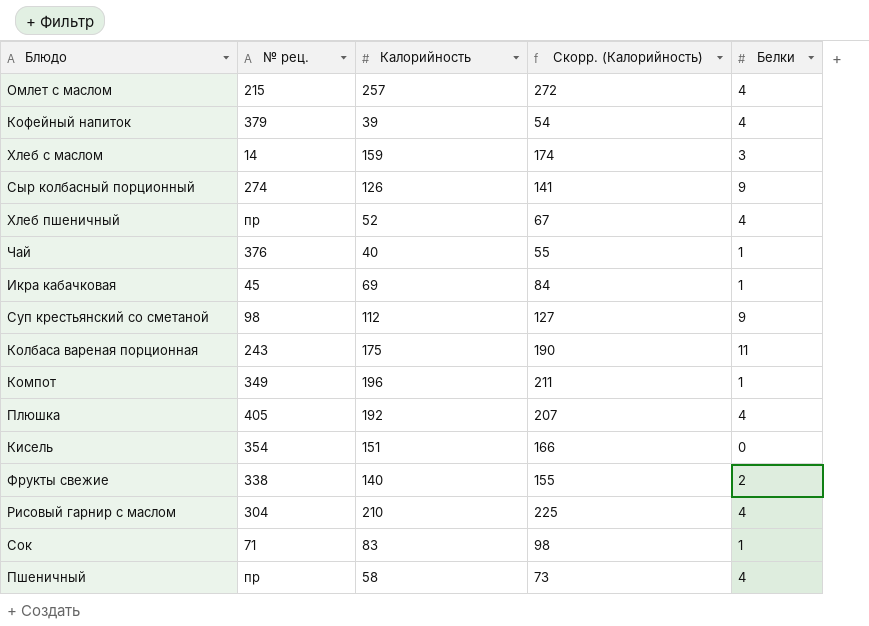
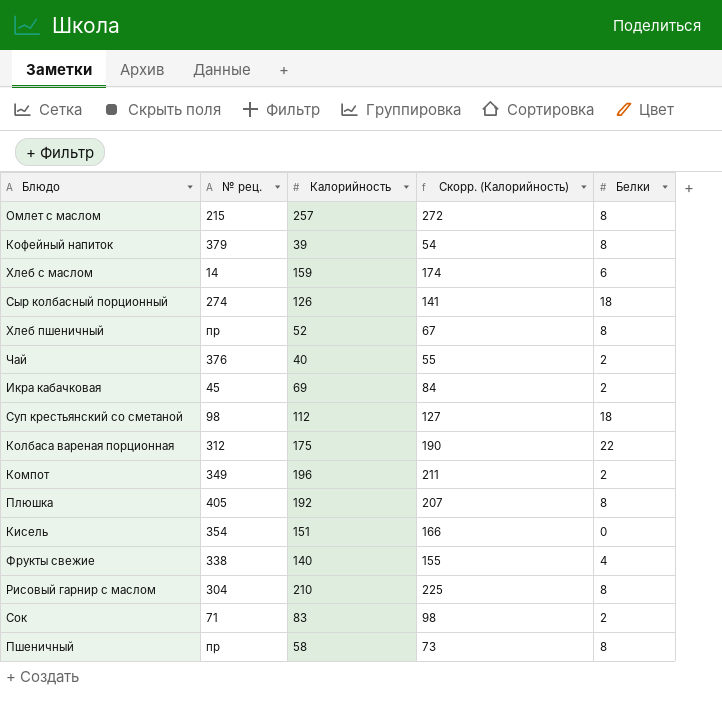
Омлет с маслом | Белки: 4 -> 8
Кофейный напиток | Белки: 4 -> 8
Хлеб с маслом | Белки: 3 -> 6
Сыр колбасный порционный | Белки: 9 -> 18
Хлеб пшеничный | Белки: 4 -> 8
Чай | Белки: 1 -> 2
Икра кабачковая | Белки: 1 -> 2
Суп крестьянский со сметаной | Белки: 9 -> 18
Колбаса вареная порционная | № рец.: 243 -> 312
Колбаса вареная порционная | Белки: 11 -> 22
Компот | Белки: 1 -> 2
Плюшка | Белки: 4 -> 8
Фрукты свежие | Белки: 2 -> 4
Рисовый гарнир с маслом | Белки: 4 -> 8
Сок | Белки: 1 -> 2
Пшеничный | Белки: 4 -> 8

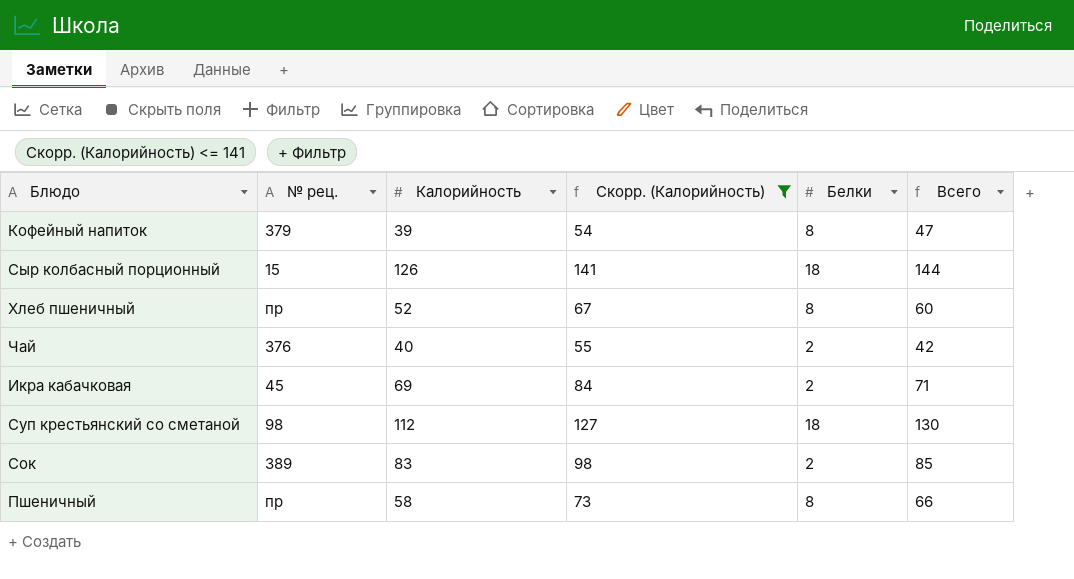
filter: none -> Скорр. (Калорийность) <= 141
column Всего | formula: none -> [Калорийность] + [Белки]
Сыр колбасный порционный | № рец.: 274 -> 15
Сок | № рец.: 71 -> 389

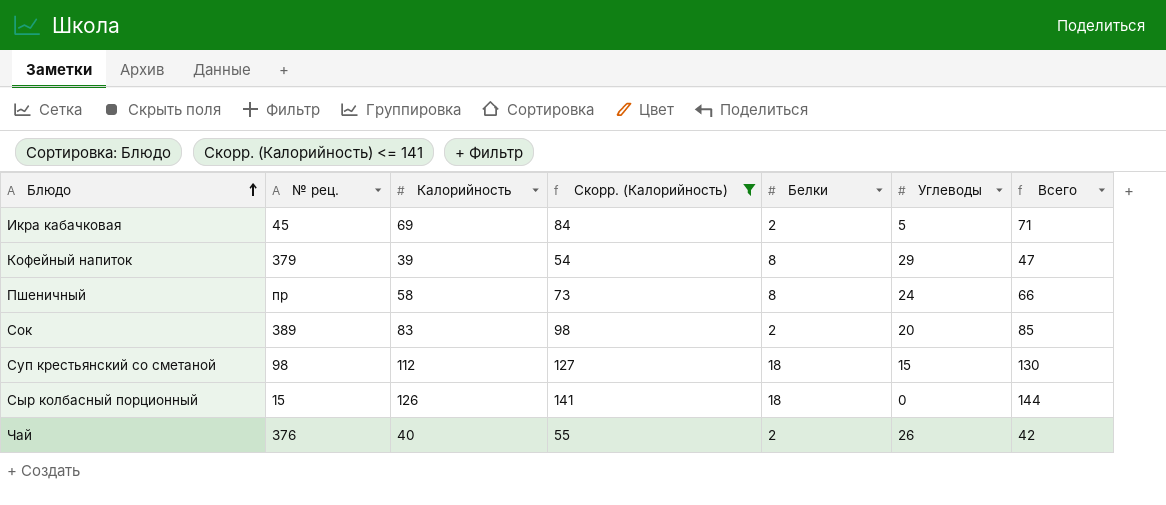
row order: none -> Блюдо ascending
column Углеводы | position: none -> 6
row Хлеб пшеничный: пр | 52 | 67 | 8 | 60 -> none

